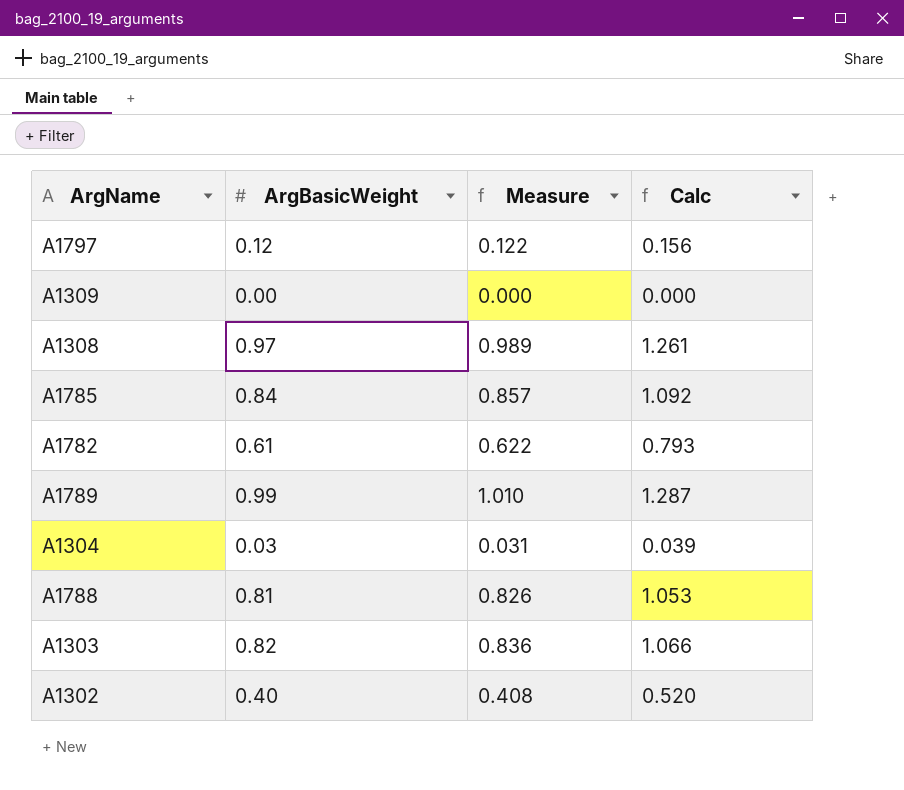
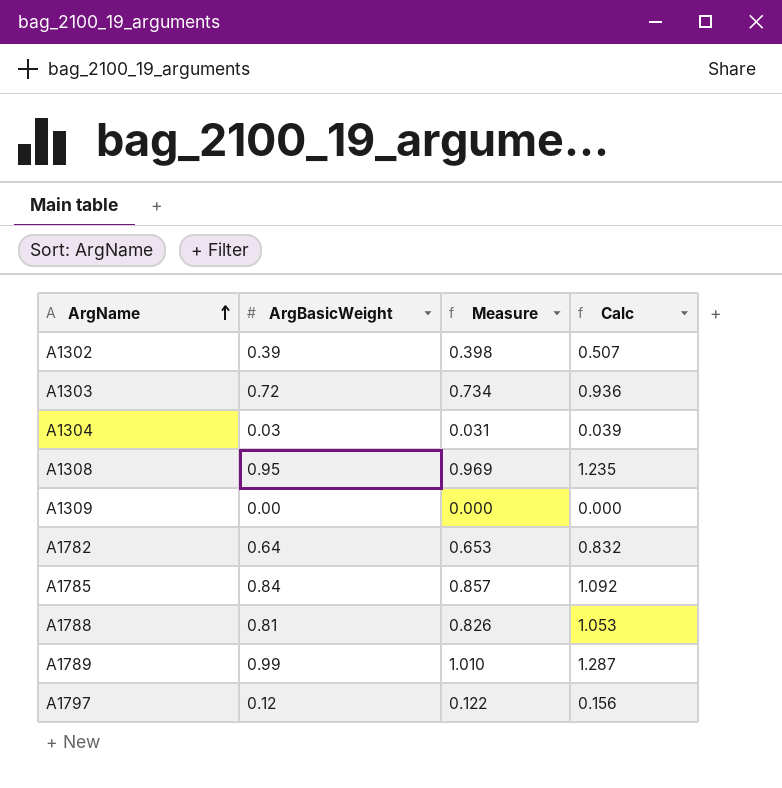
row order: none -> ArgName ascending
A1302 | ArgBasicWeight: 0.40 -> 0.39
A1302 | Measure: 0.408 -> 0.398
A1302 | Calc: 0.520 -> 0.507
A1303 | ArgBasicWeight: 0.82 -> 0.72
A1303 | Measure: 0.836 -> 0.734
A1303 | Calc: 1.066 -> 0.936
A1308 | ArgBasicWeight: 0.97 -> 0.95
A1308 | Measure: 0.989 -> 0.969
A1308 | Calc: 1.261 -> 1.235
A1782 | ArgBasicWeight: 0.61 -> 0.64
A1782 | Measure: 0.622 -> 0.653
A1782 | Calc: 0.793 -> 0.832

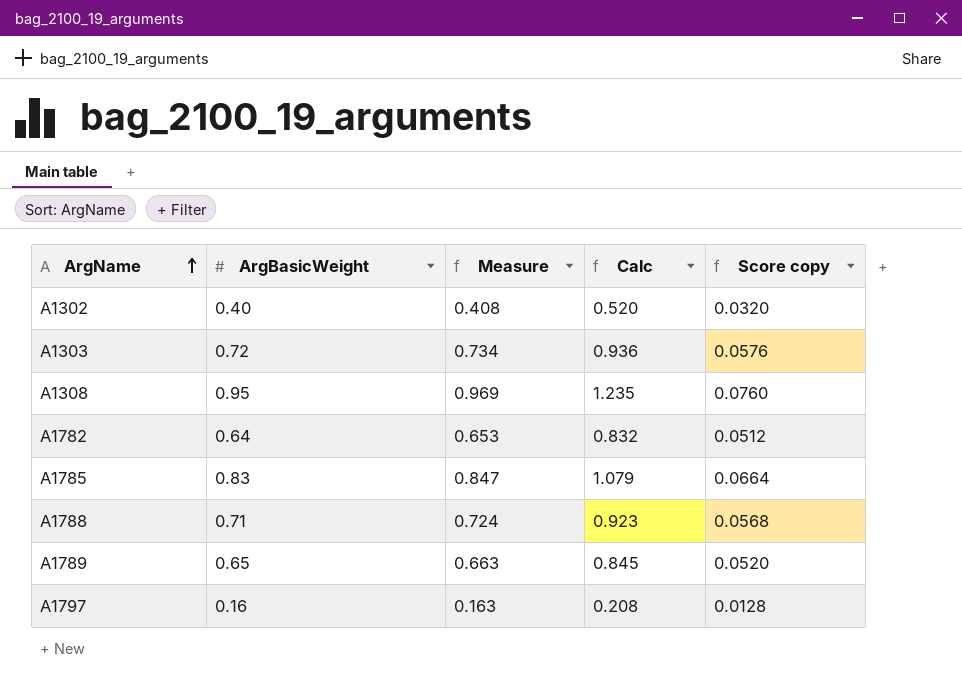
column Score copy | formula: none -> [ArgBasicWeight] * 0.08
row A1304: 0.03 | 0.031 | 0.039 -> none
row A1309: 0.00 | 0.000 | 0.000 -> none
A1302 | ArgBasicWeight: 0.39 -> 0.40
A1302 | Measure: 0.398 -> 0.408
A1302 | Calc: 0.507 -> 0.520
A1785 | ArgBasicWeight: 0.84 -> 0.83
A1785 | Measure: 0.857 -> 0.847
A1785 | Calc: 1.092 -> 1.079
A1788 | ArgBasicWeight: 0.81 -> 0.71
A1788 | Measure: 0.826 -> 0.724
A1788 | Calc: 1.053 -> 0.923
A1789 | ArgBasicWeight: 0.99 -> 0.65
A1789 | Measure: 1.010 -> 0.663
A1789 | Calc: 1.287 -> 0.845
A1797 | ArgBasicWeight: 0.12 -> 0.16
A1797 | Measure: 0.122 -> 0.163
A1797 | Calc: 0.156 -> 0.208

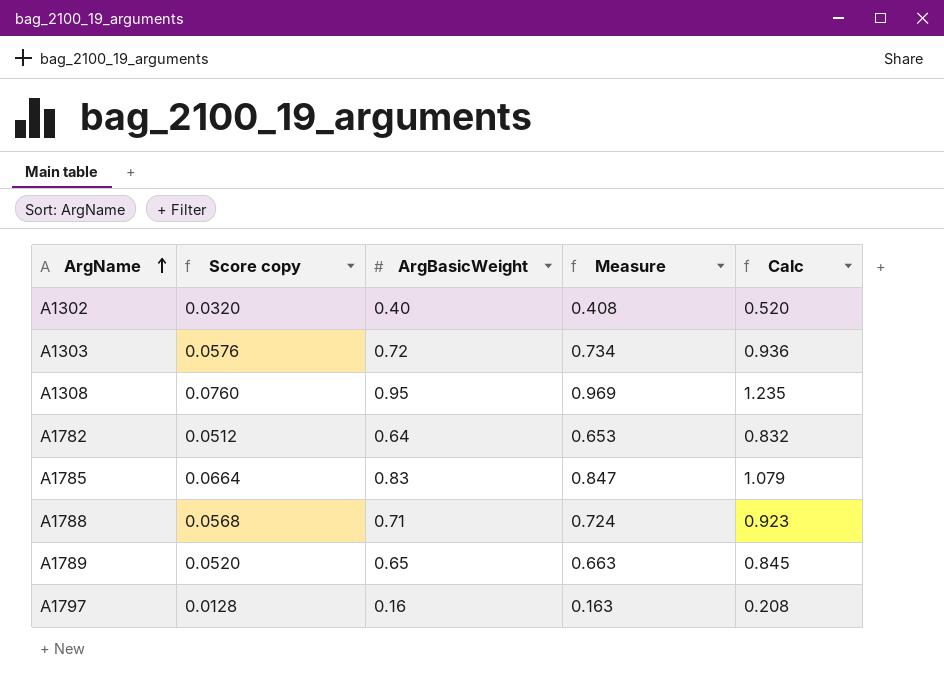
column Score copy | position: 5 -> 2

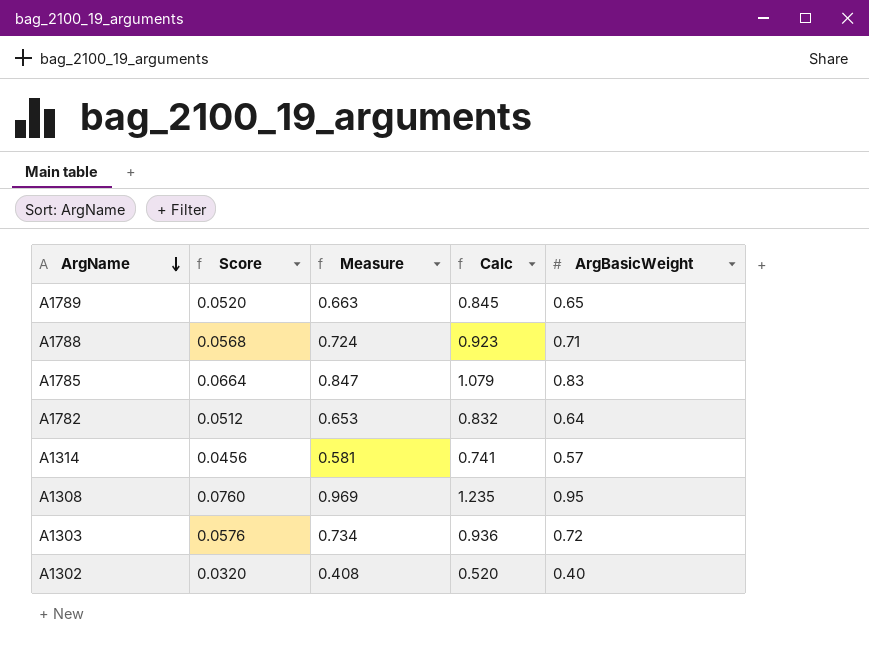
row order: ArgName ascending -> ArgName descending
column name: Score copy -> Score
column ArgBasicWeight | position: 3 -> 5
row A1797: 0.0128 | 0.16 | 0.163 | 0.208 -> none
row A1314: none -> 0.0456 | 0.581 | 0.741 | 0.57

